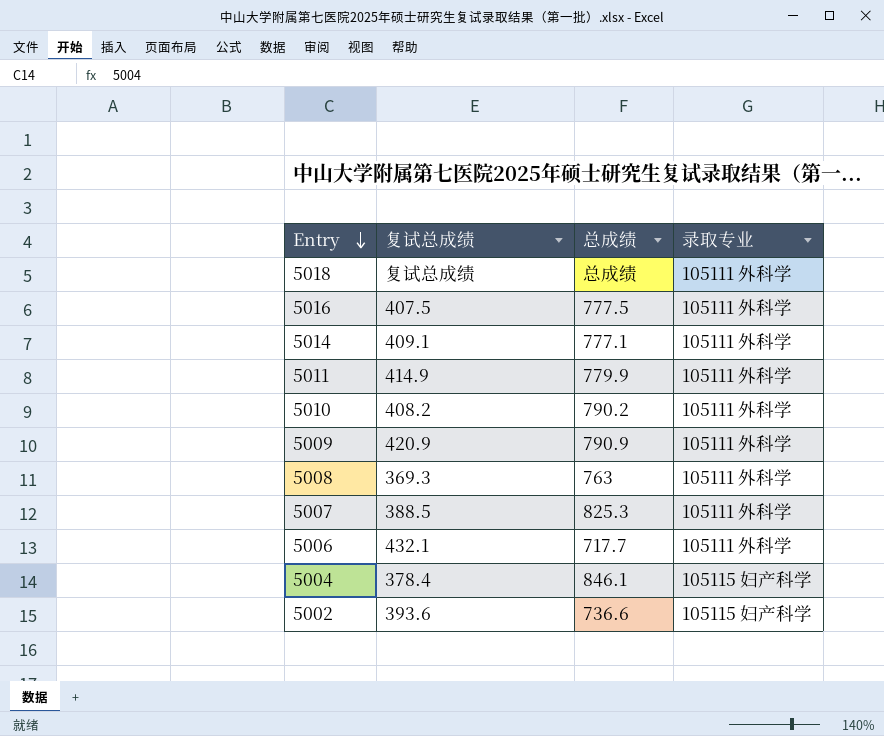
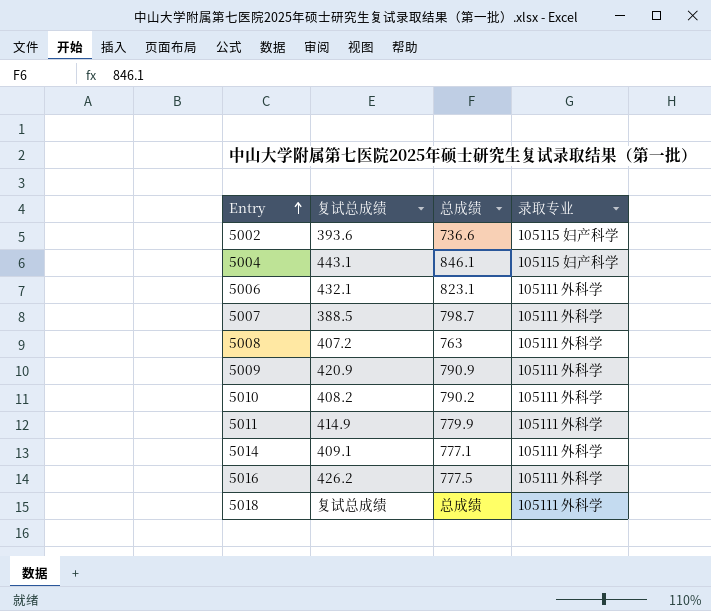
row order: Entry descending -> Entry ascending
5004 | 复试总成绩: 378.4 -> 443.1
5006 | 总成绩: 717.7 -> 823.1
5007 | 总成绩: 825.3 -> 798.7
5008 | 复试总成绩: 369.3 -> 407.2
5016 | 复试总成绩: 407.5 -> 426.2

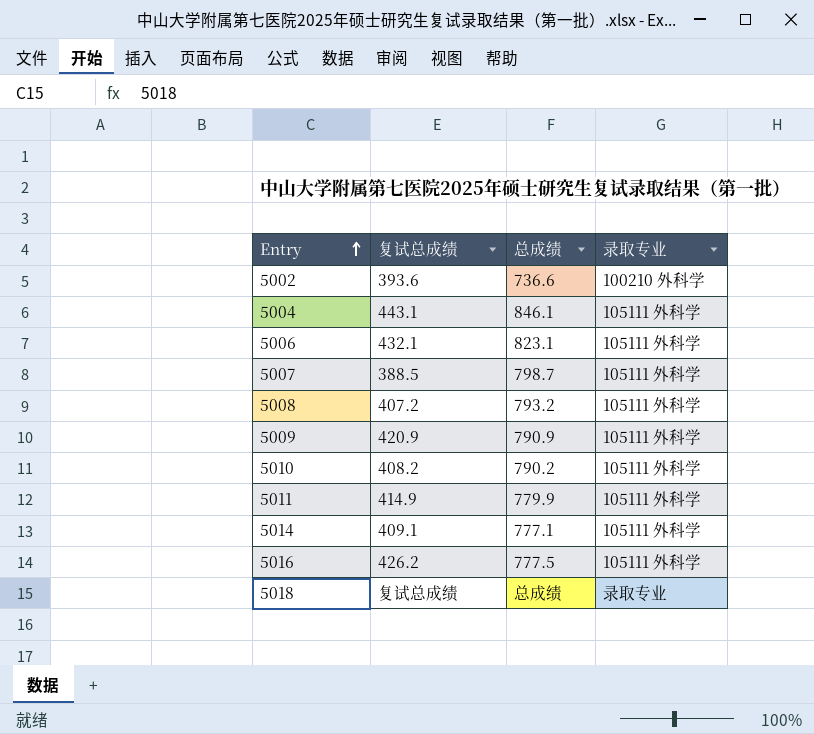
5002 | 录取专业: 105115 妇产科学 -> 100210 外科学
5004 | 录取专业: 105115 妇产科学 -> 105111 外科学
5008 | 总成绩: 763 -> 793.2
5018 | 录取专业: 105111 外科学 -> 录取专业

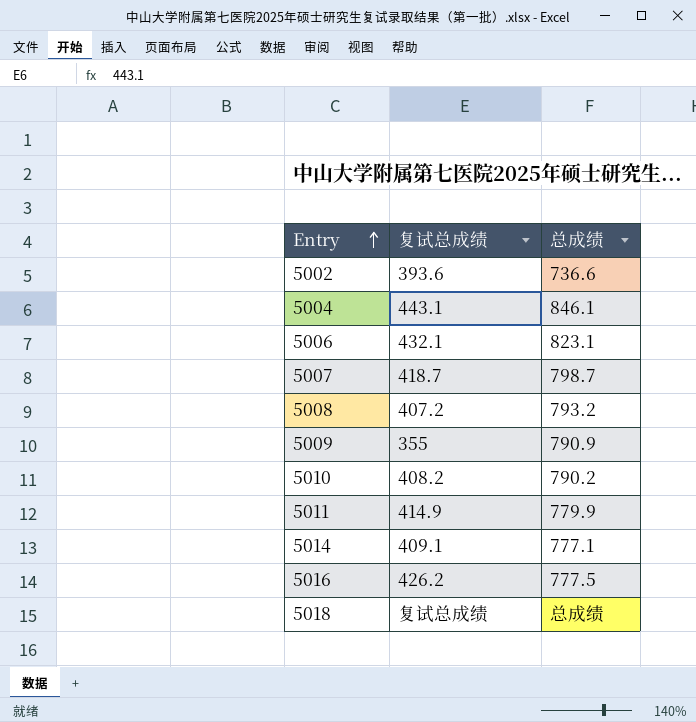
column 录取专业 | position: 4 -> none
5007 | 复试总成绩: 388.5 -> 418.7
5009 | 复试总成绩: 420.9 -> 355

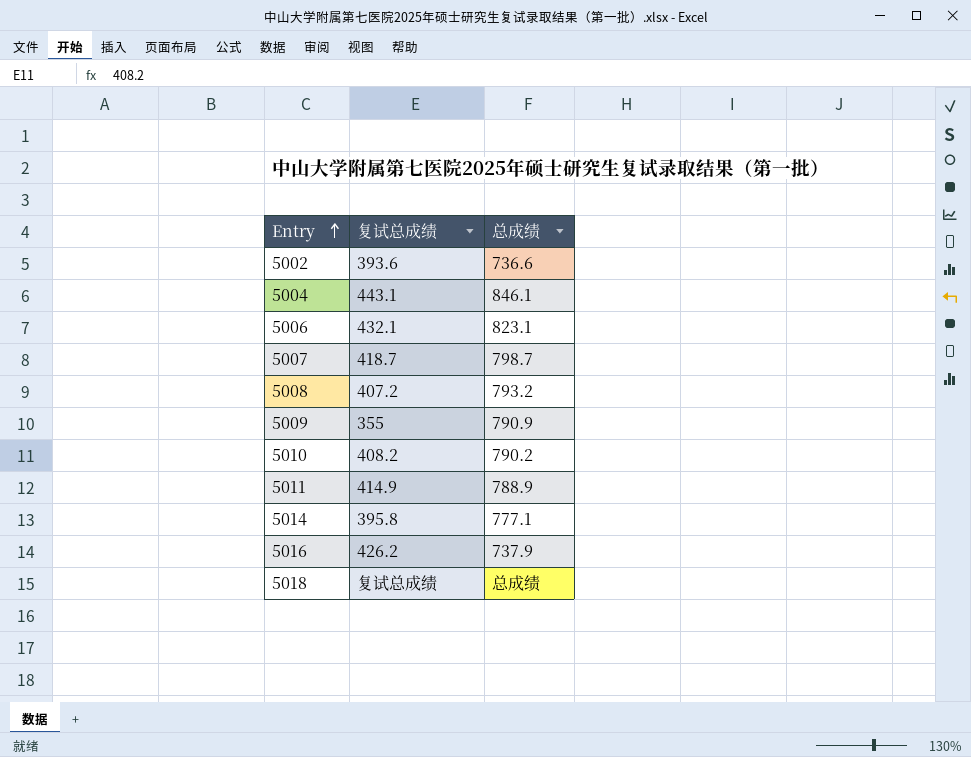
5011 | 总成绩: 779.9 -> 788.9
5014 | 复试总成绩: 409.1 -> 395.8
5016 | 总成绩: 777.5 -> 737.9

